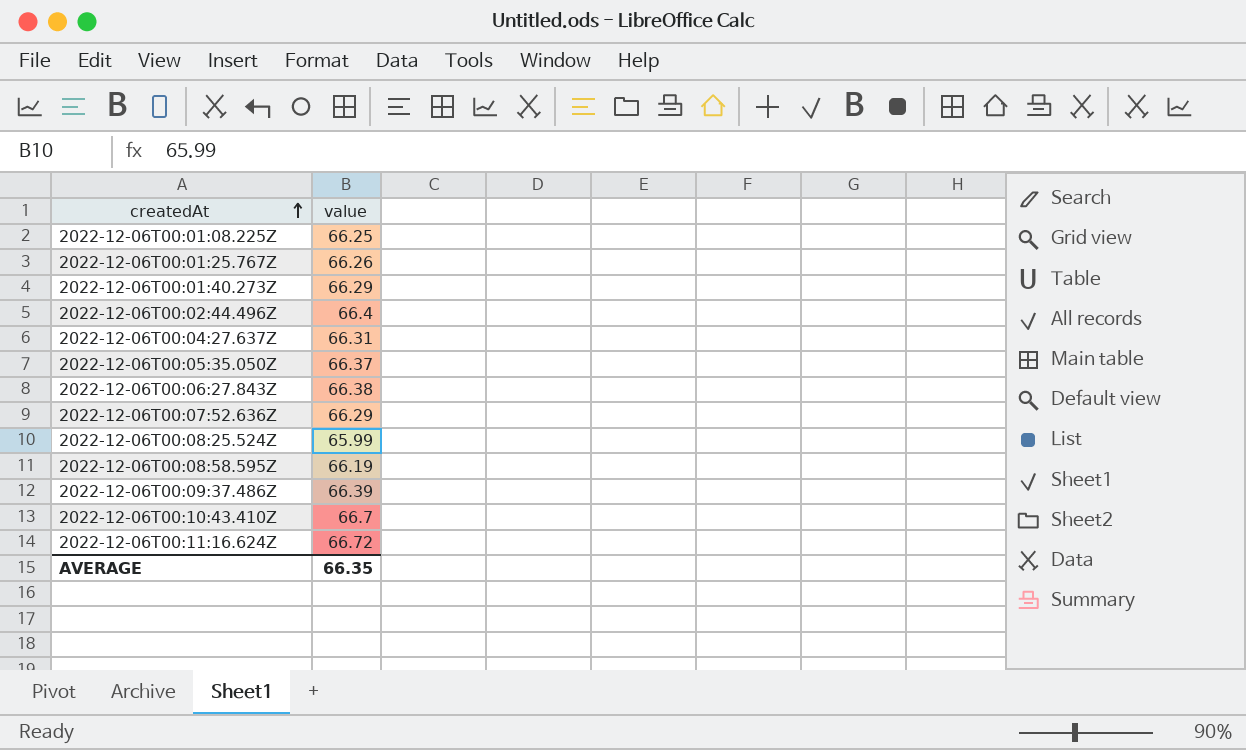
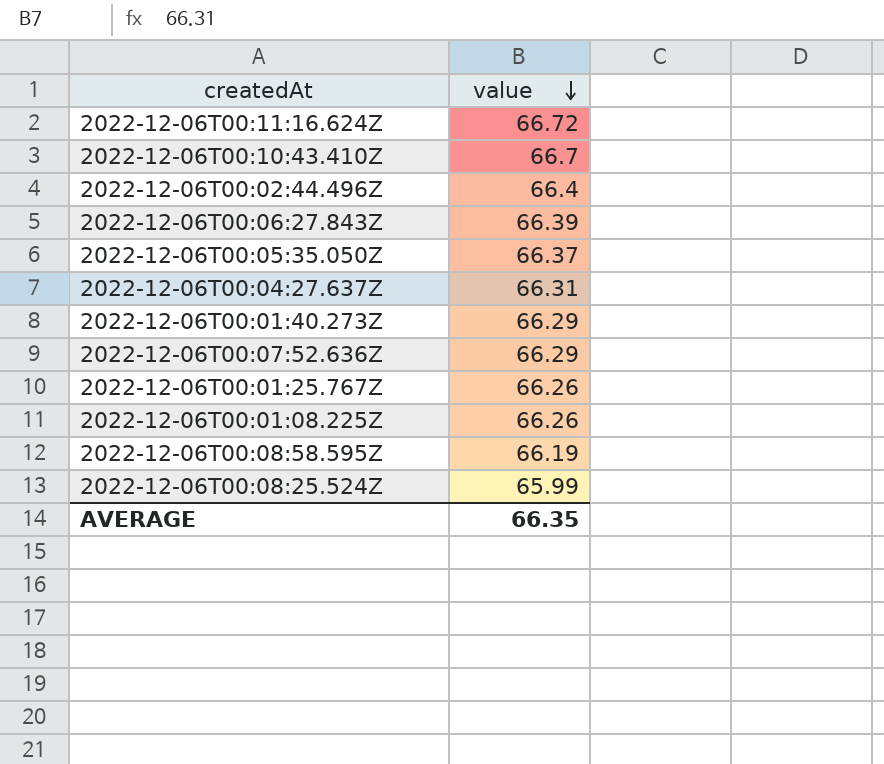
row order: createdAt ascending -> value descending
row 2022-12-06T00:09:37.486Z: 66.39 -> none
2022-12-06T00:06:27.843Z | value: 66.38 -> 66.39
2022-12-06T00:01:08.225Z | value: 66.25 -> 66.26

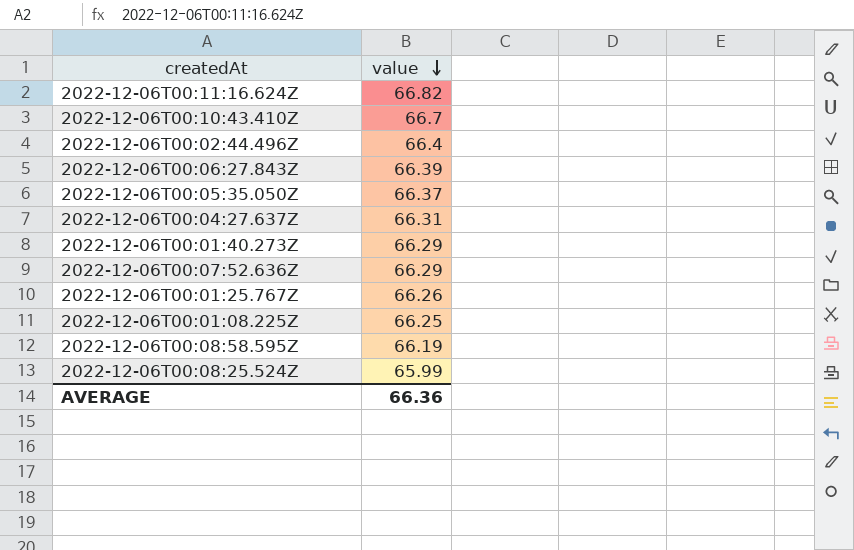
2022-12-06T00:11:16.624Z | value: 66.72 -> 66.82
2022-12-06T00:01:08.225Z | value: 66.26 -> 66.25
AVERAGE | value: 66.35 -> 66.36

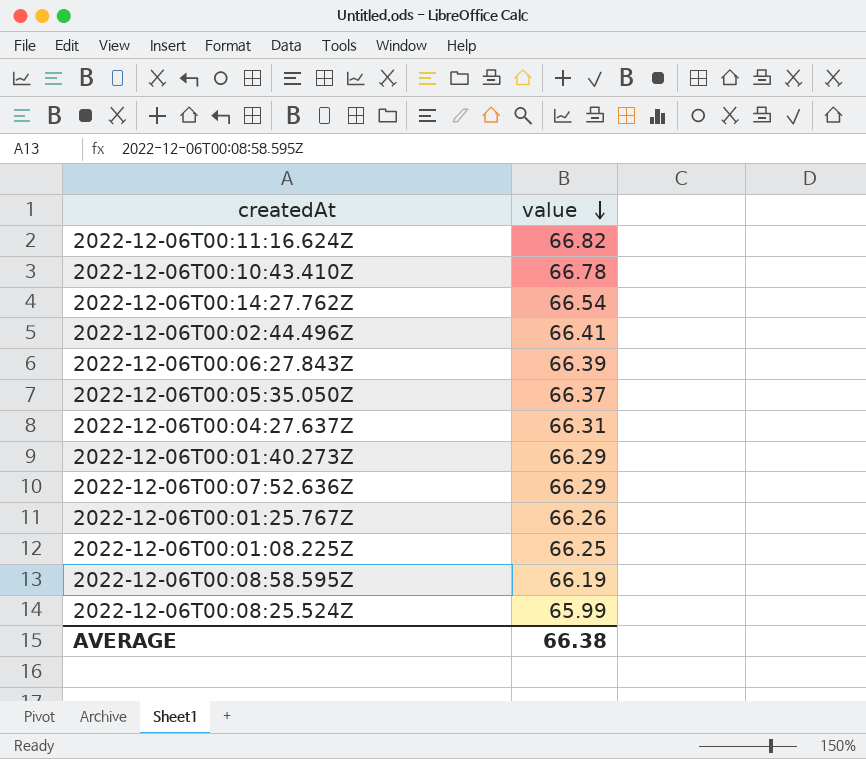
2022-12-06T00:10:43.410Z | value: 66.7 -> 66.78
row 2022-12-06T00:14:27.762Z: none -> 66.54
2022-12-06T00:02:44.496Z | value: 66.4 -> 66.41
AVERAGE | value: 66.36 -> 66.38

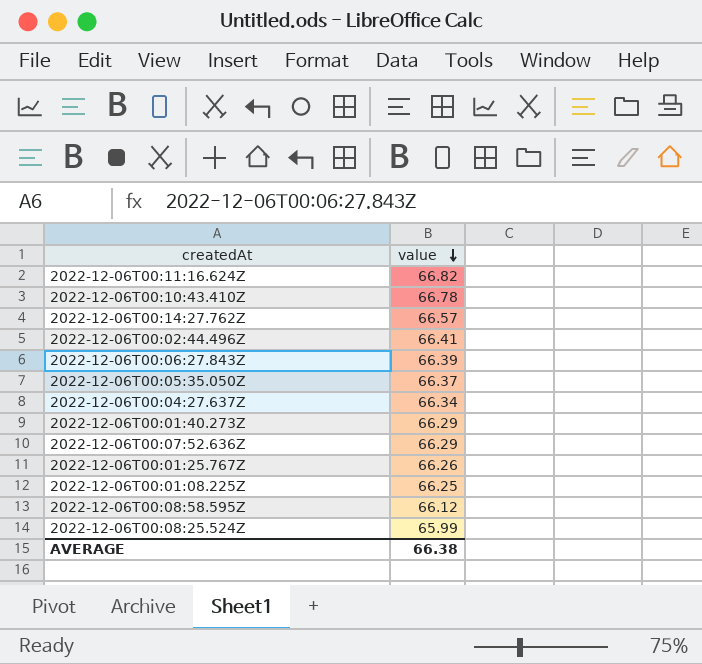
2022-12-06T00:14:27.762Z | value: 66.54 -> 66.57
2022-12-06T00:04:27.637Z | value: 66.31 -> 66.34
2022-12-06T00:08:58.595Z | value: 66.19 -> 66.12

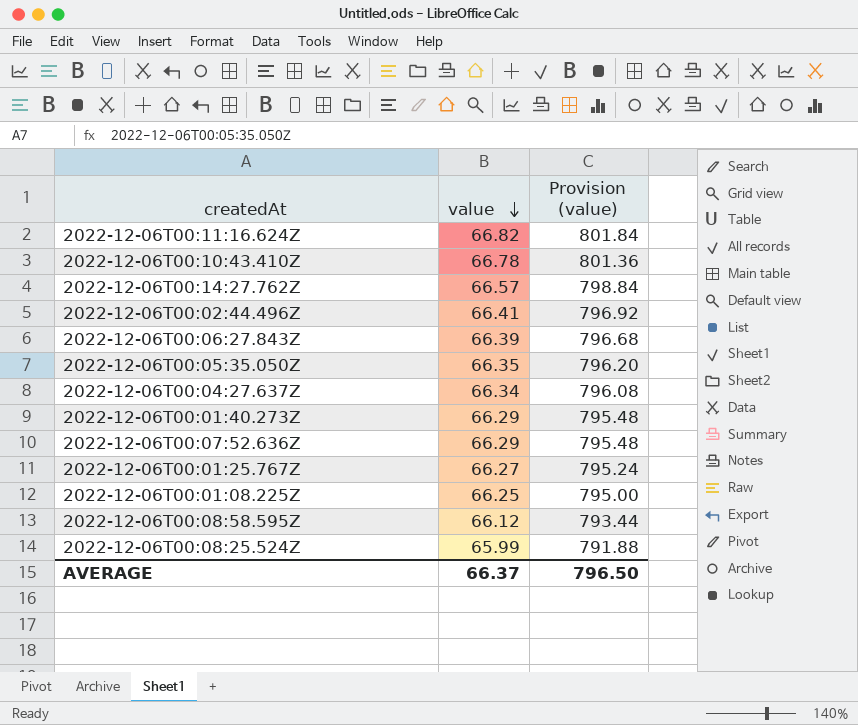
column Provision (value) | formula: none -> [value] * 12
2022-12-06T00:05:35.050Z | value: 66.37 -> 66.35
2022-12-06T00:01:25.767Z | value: 66.26 -> 66.27
AVERAGE | value: 66.38 -> 66.37

